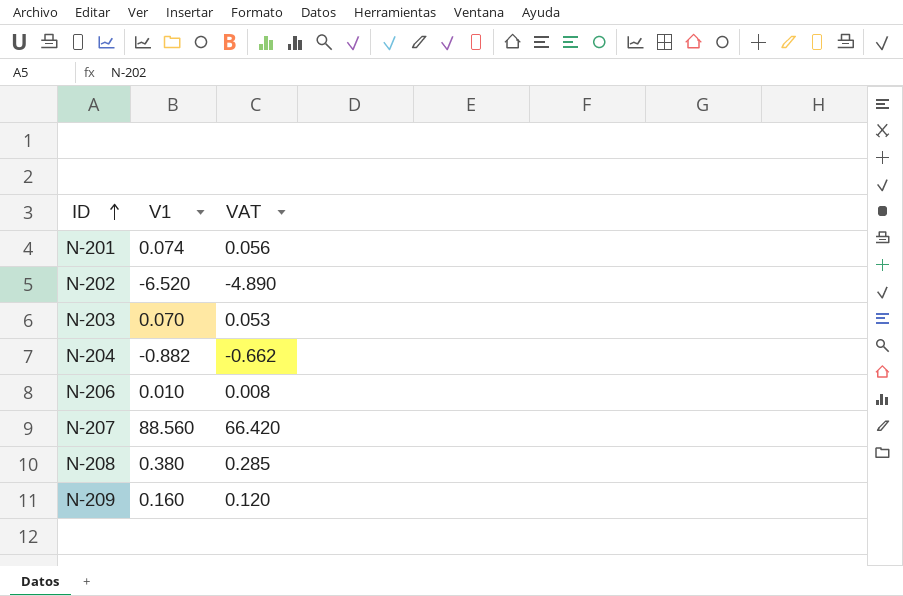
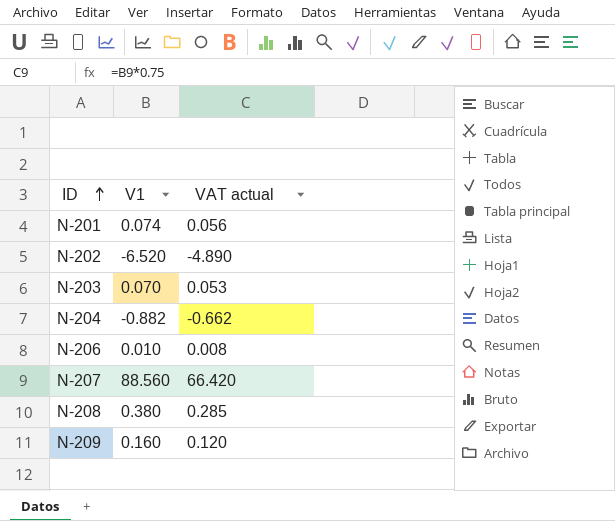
column name: VAT -> VAT actual

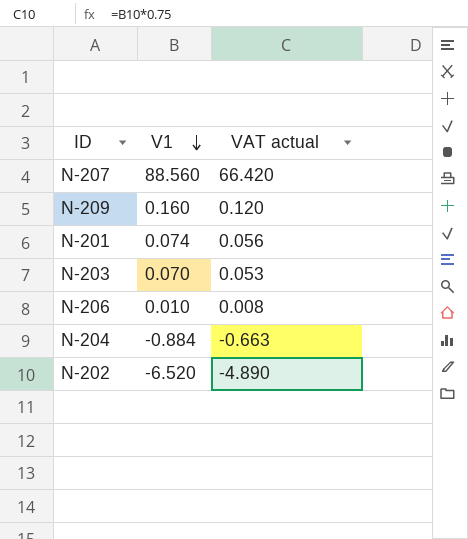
row order: ID ascending -> V1 descending
row N-208: 0.380 | 0.285 -> none
N-204 | V1: -0.882 -> -0.884
N-204 | VAT actual: -0.662 -> -0.663

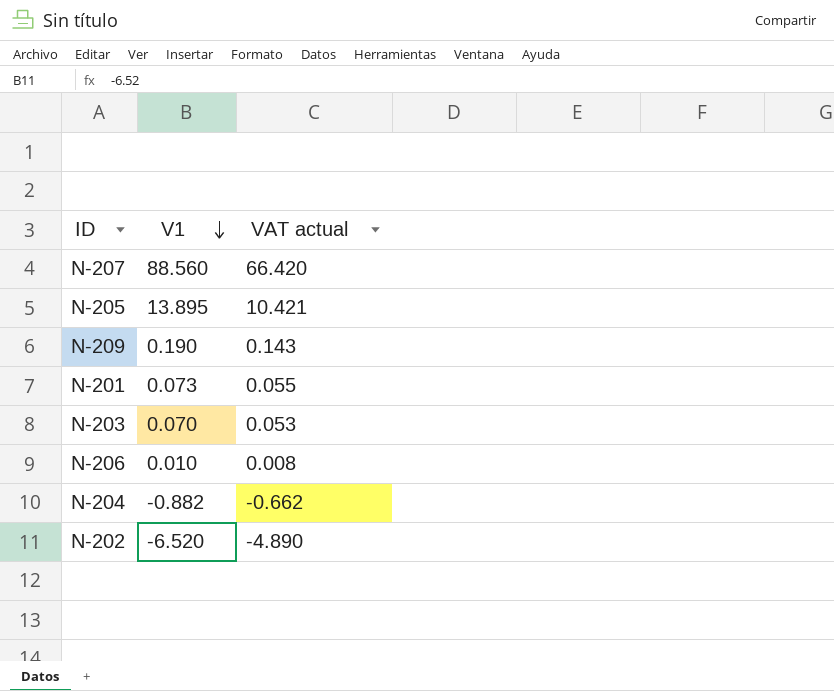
row N-205: none -> 13.895 | 10.421
N-209 | V1: 0.160 -> 0.190
N-209 | VAT actual: 0.120 -> 0.143
N-201 | V1: 0.074 -> 0.073
N-201 | VAT actual: 0.056 -> 0.055
N-204 | V1: -0.884 -> -0.882
N-204 | VAT actual: -0.663 -> -0.662

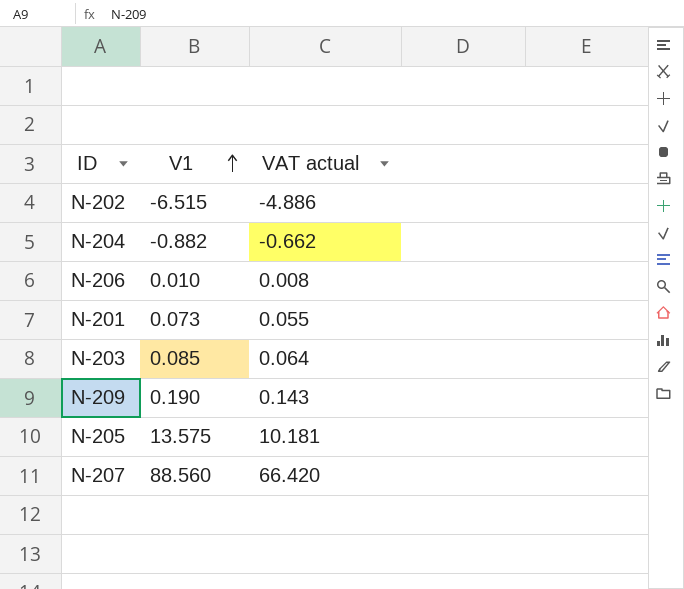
row order: V1 descending -> V1 ascending
N-202 | V1: -6.520 -> -6.515
N-202 | VAT actual: -4.890 -> -4.886
N-203 | V1: 0.070 -> 0.085
N-203 | VAT actual: 0.053 -> 0.064
N-205 | V1: 13.895 -> 13.575
N-205 | VAT actual: 10.421 -> 10.181

